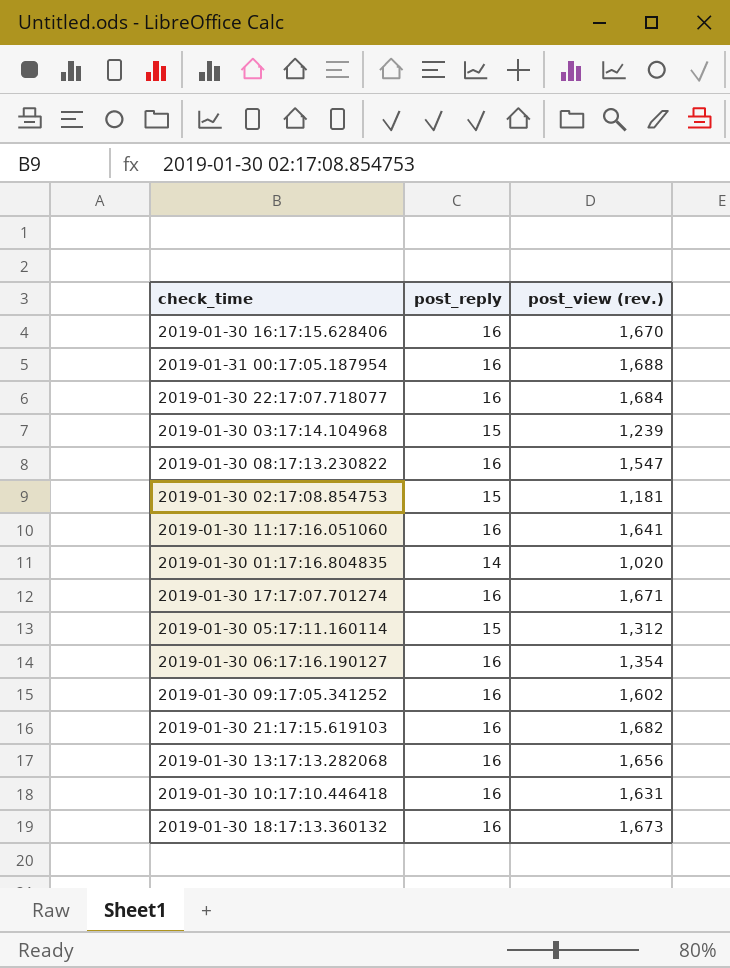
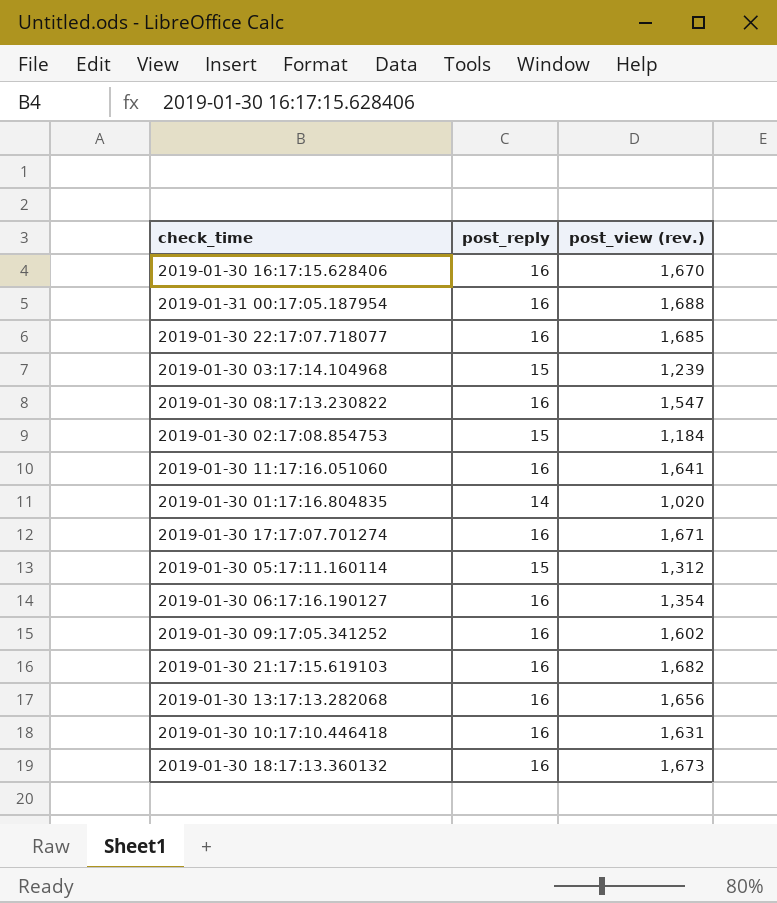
2019-01-30 22:17:07.718077 | post_view (rev.): 1,684 -> 1,685
2019-01-30 02:17:08.854753 | post_view (rev.): 1,181 -> 1,184

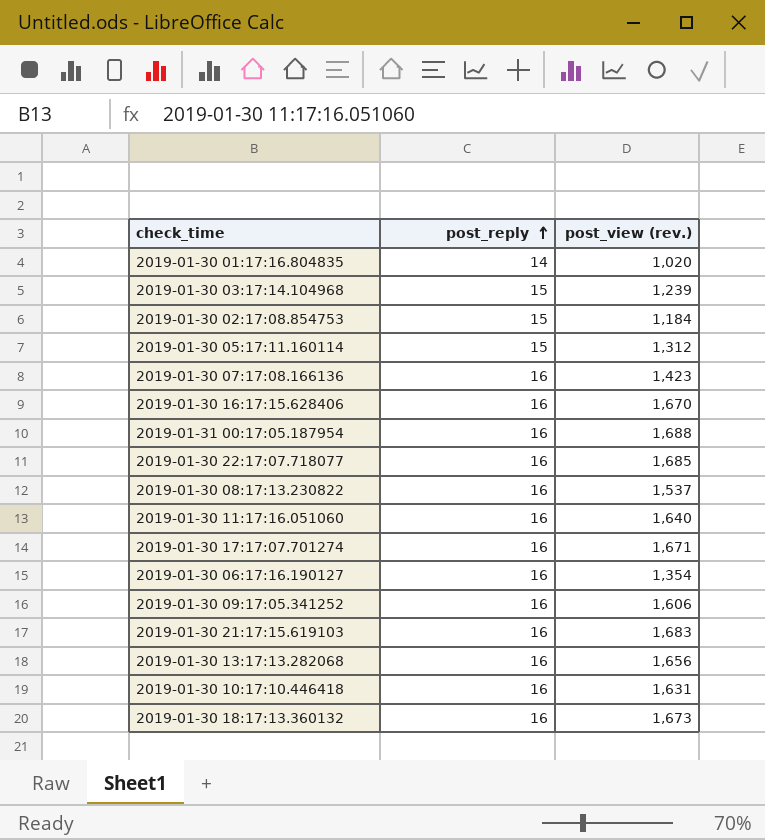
row order: none -> post_reply ascending
row 2019-01-30 07:17:08.166136: none -> 16 | 1,423
2019-01-30 08:17:13.230822 | post_view (rev.): 1,547 -> 1,537
2019-01-30 11:17:16.051060 | post_view (rev.): 1,641 -> 1,640
2019-01-30 09:17:05.341252 | post_view (rev.): 1,602 -> 1,606
2019-01-30 21:17:15.619103 | post_view (rev.): 1,682 -> 1,683

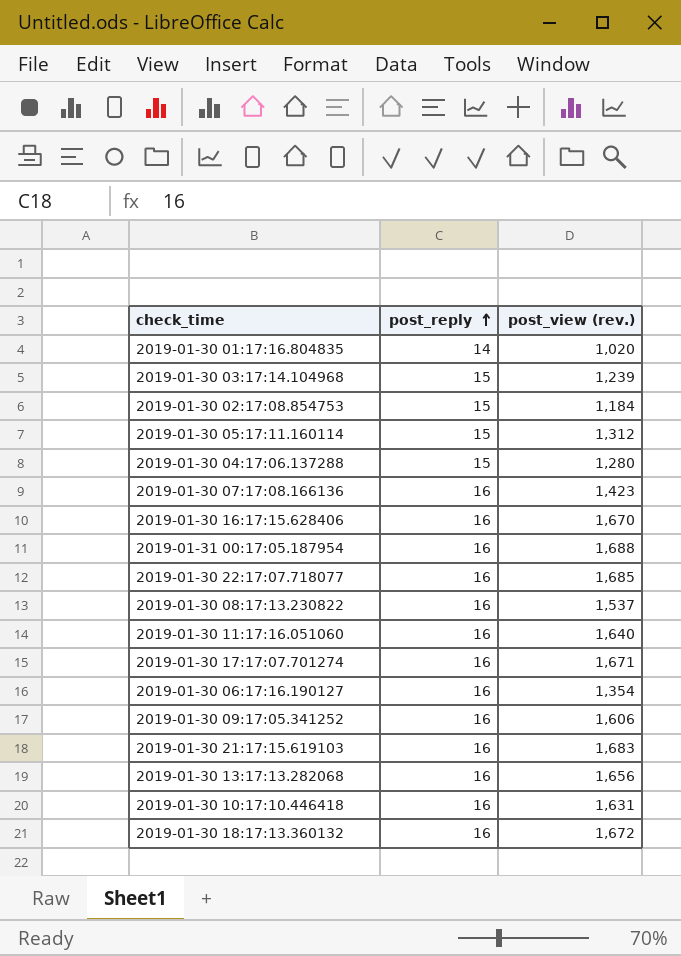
row 2019-01-30 04:17:06.137288: none -> 15 | 1,280
2019-01-30 18:17:13.360132 | post_view (rev.): 1,673 -> 1,672

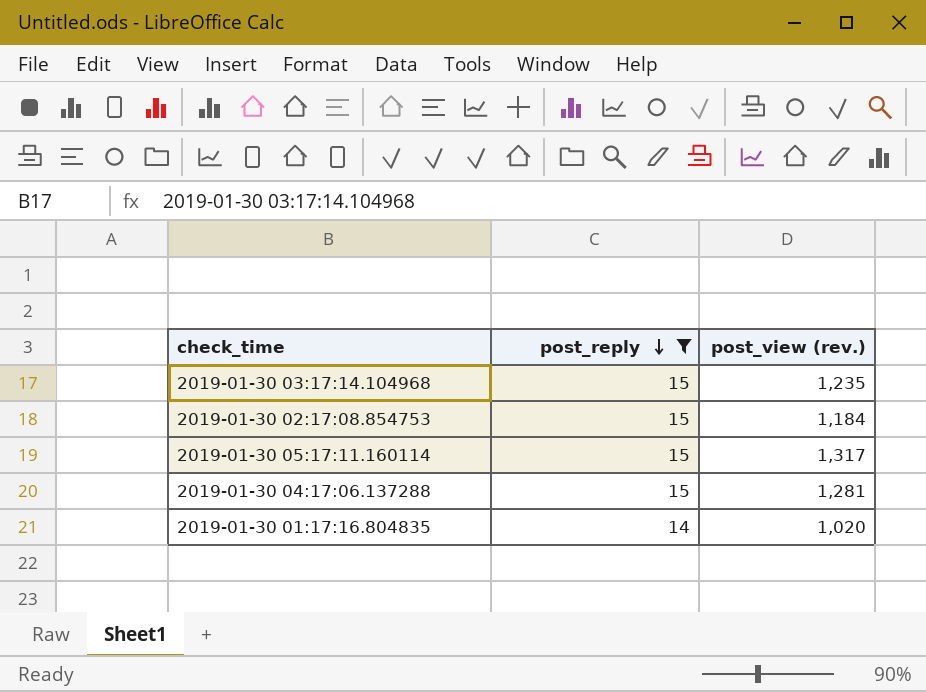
filter: none -> post_reply != 16
row order: post_reply ascending -> post_reply descending
2019-01-30 03:17:14.104968 | post_view (rev.): 1,239 -> 1,235
2019-01-30 05:17:11.160114 | post_view (rev.): 1,312 -> 1,317
2019-01-30 04:17:06.137288 | post_view (rev.): 1,280 -> 1,281

